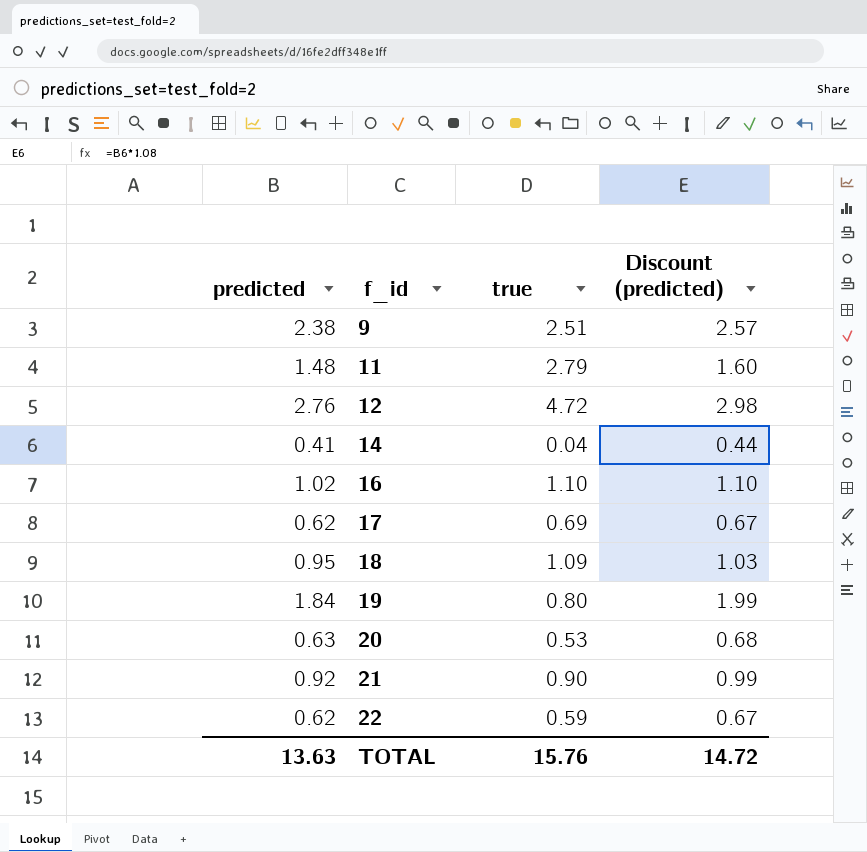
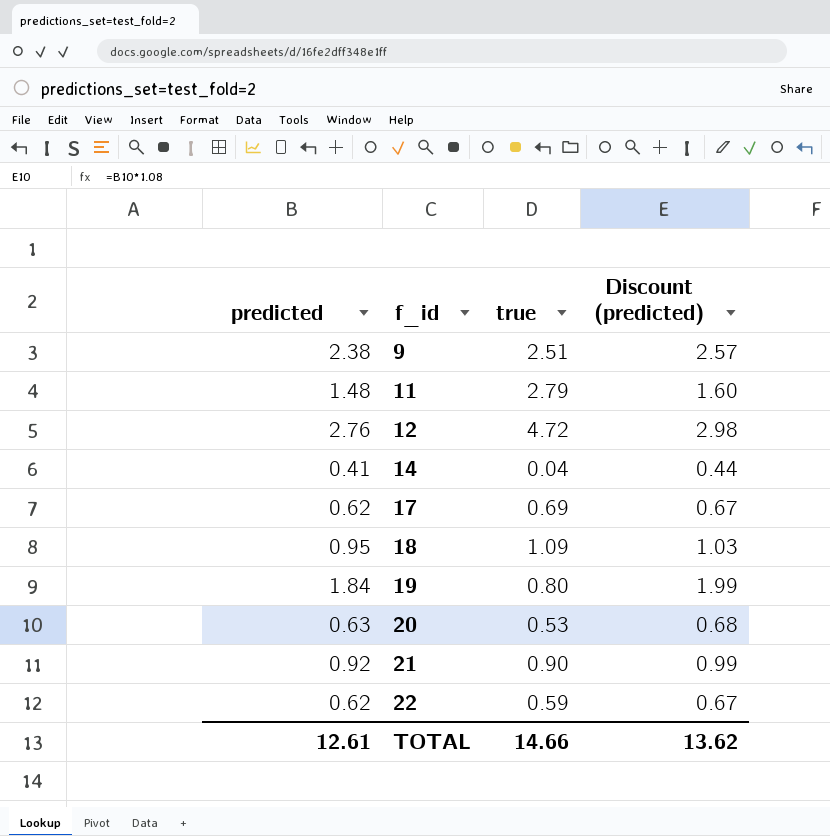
row 16: 1.02 | 1.10 | 1.10 -> none
TOTAL | predicted: 13.63 -> 12.61
TOTAL | true: 15.76 -> 14.66
TOTAL | Discount (predicted): 14.72 -> 13.62

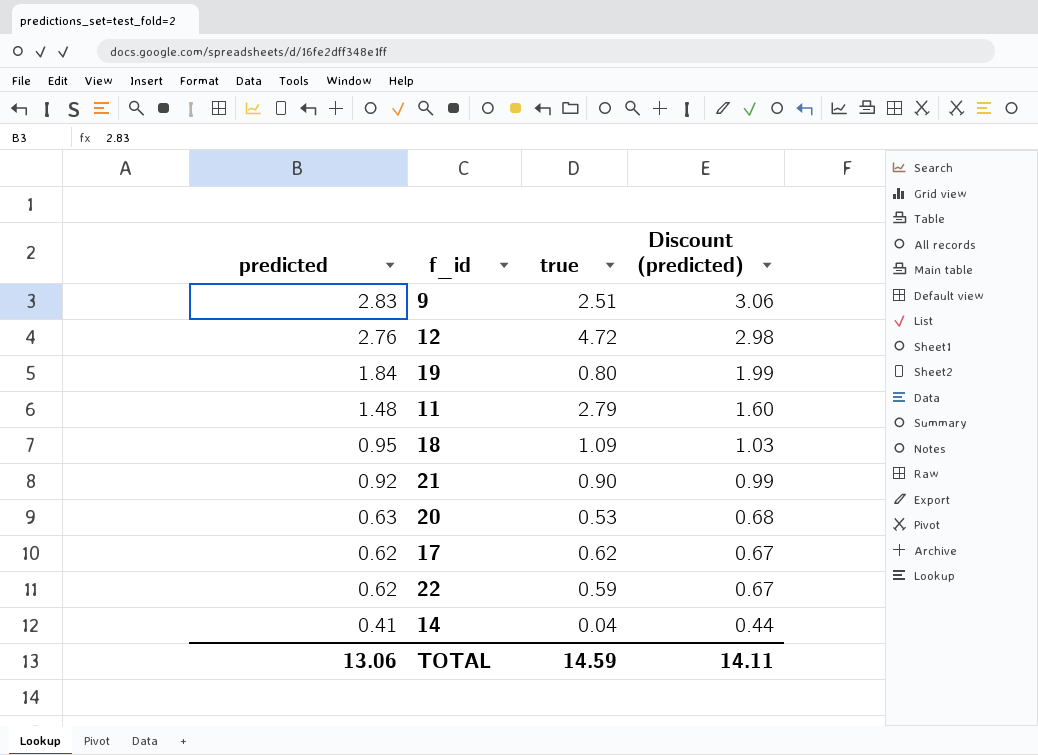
row order: f_id ascending -> predicted descending
9 | predicted: 2.38 -> 2.83
9 | Discount (predicted): 2.57 -> 3.06
17 | true: 0.69 -> 0.62
TOTAL | predicted: 12.61 -> 13.06
TOTAL | true: 14.66 -> 14.59
TOTAL | Discount (predicted): 13.62 -> 14.11

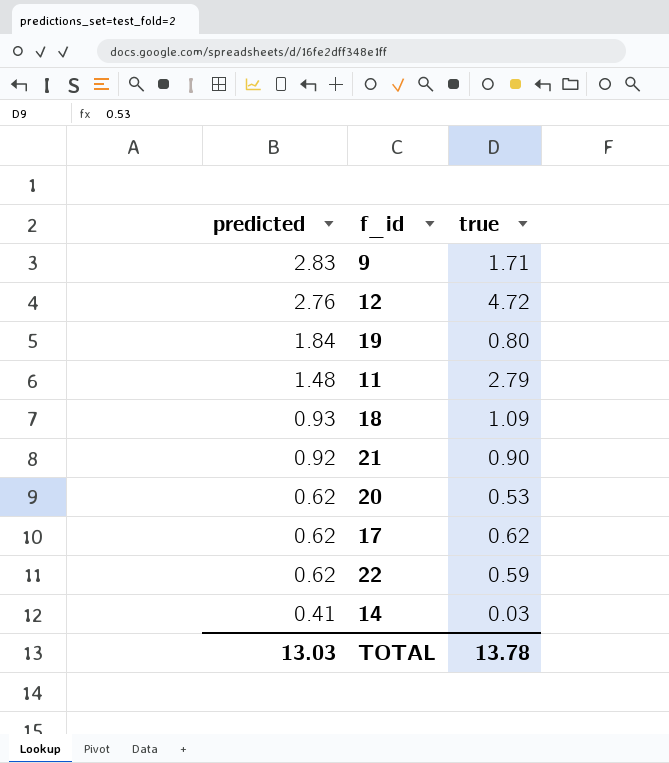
column Discount (predicted) | formula: [predicted] * 1.08 -> none
9 | true: 2.51 -> 1.71
18 | predicted: 0.95 -> 0.93
20 | predicted: 0.63 -> 0.62
14 | true: 0.04 -> 0.03
TOTAL | predicted: 13.06 -> 13.03
TOTAL | true: 14.59 -> 13.78

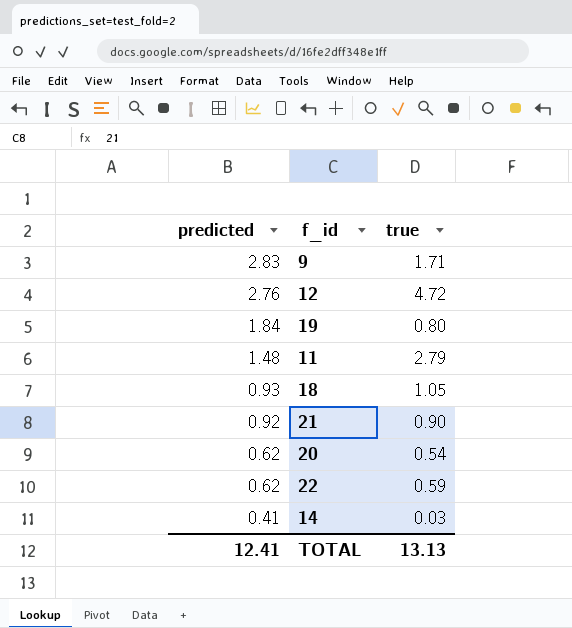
row 17: 0.62 | 0.62 -> none
18 | true: 1.09 -> 1.05
20 | true: 0.53 -> 0.54
TOTAL | predicted: 13.03 -> 12.41
TOTAL | true: 13.78 -> 13.13

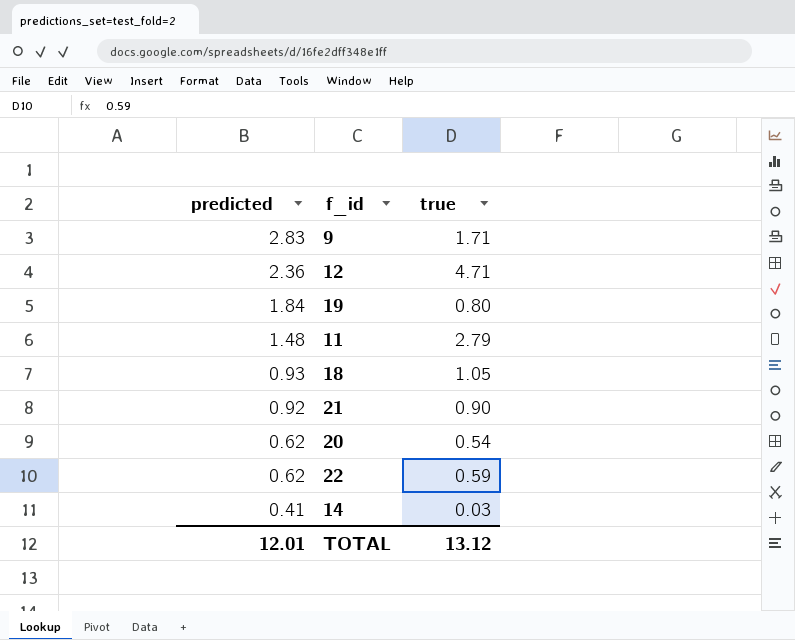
12 | predicted: 2.76 -> 2.36
12 | true: 4.72 -> 4.71
TOTAL | predicted: 12.41 -> 12.01
TOTAL | true: 13.13 -> 13.12

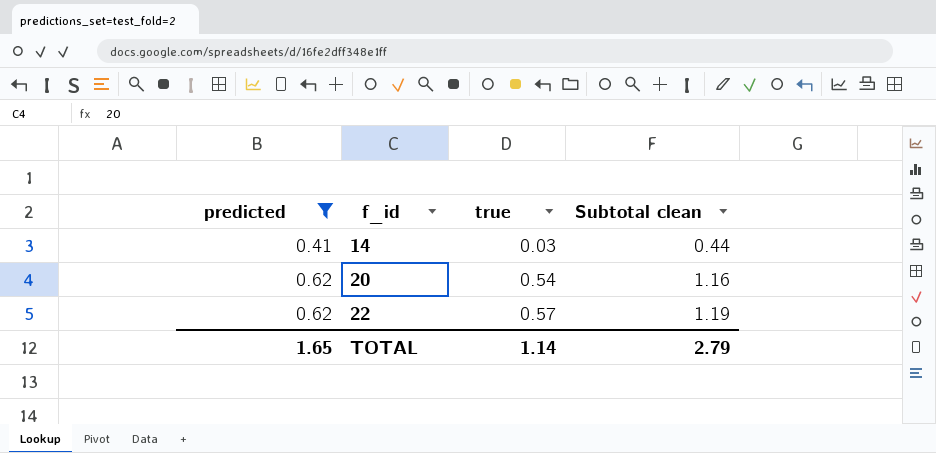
filter: none -> predicted <= 0.62
row order: predicted descending -> predicted ascending
column Subtotal clean | formula: none -> [predicted] + [true]
22 | true: 0.59 -> 0.57
TOTAL | predicted: 12.01 -> 1.65
TOTAL | true: 13.12 -> 1.14

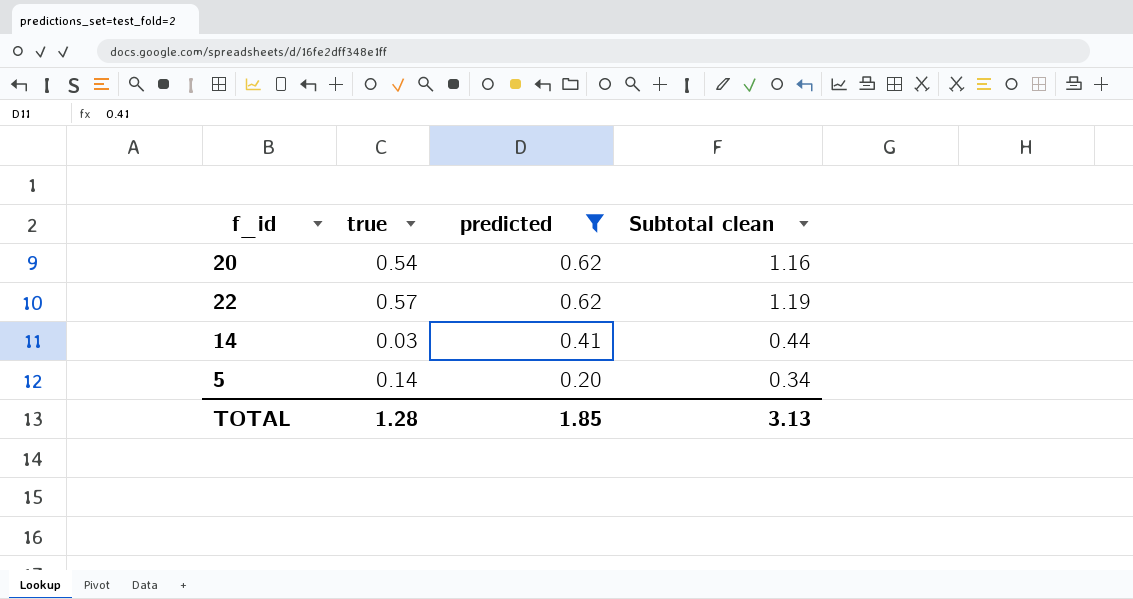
row order: predicted ascending -> predicted descending
column predicted | position: 1 -> 3
row 5: none -> 0.14 | 0.20 | 0.34
TOTAL | true: 1.14 -> 1.28
TOTAL | predicted: 1.65 -> 1.85
TOTAL | Subtotal clean: 2.79 -> 3.13

